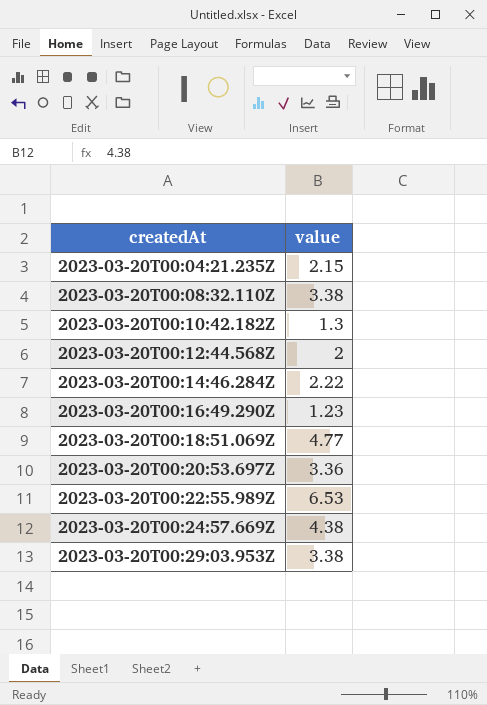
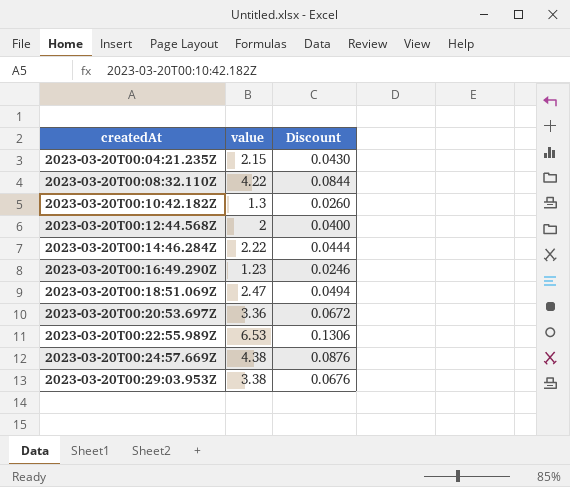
column Discount | formula: none -> [value] * 0.02
2023-03-20T00:08:32.110Z | value: 3.38 -> 4.22
2023-03-20T00:18:51.069Z | value: 4.77 -> 2.47

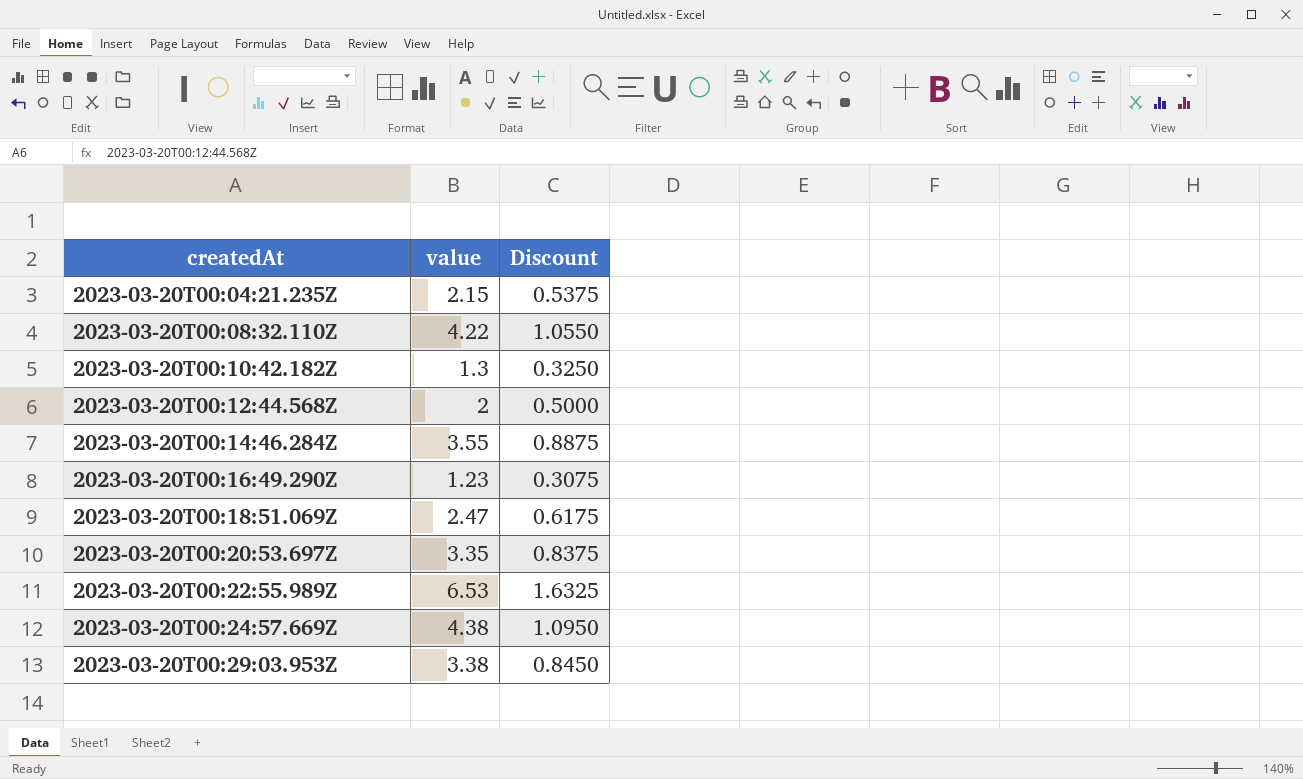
column Discount | formula: [value] * 0.02 -> [value] * 0.25
2023-03-20T00:14:46.284Z | value: 2.22 -> 3.55
2023-03-20T00:20:53.697Z | value: 3.36 -> 3.35

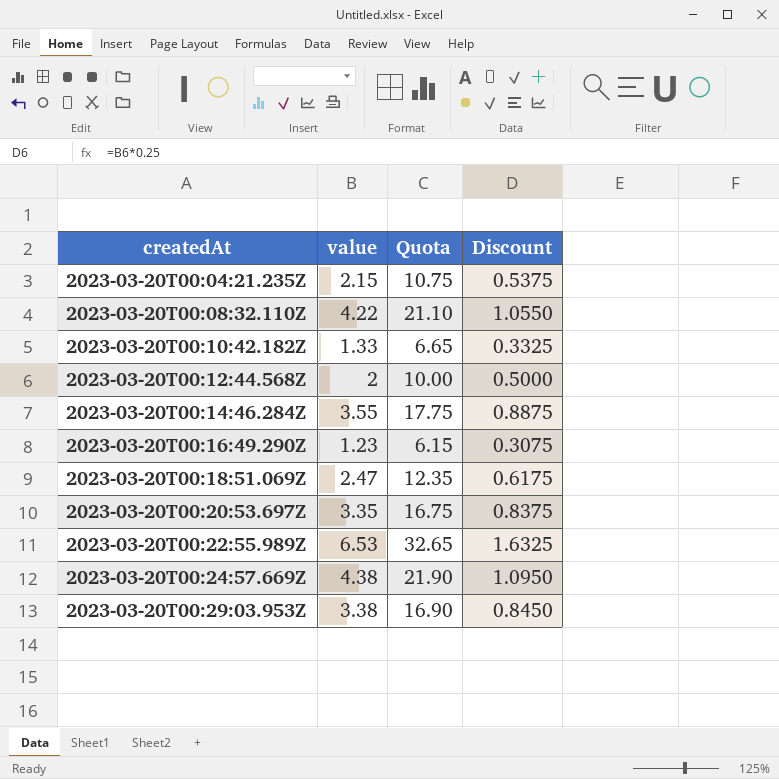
column Quota | formula: none -> [value] * 5
2023-03-20T00:10:42.182Z | value: 1.3 -> 1.33
2023-03-20T00:10:42.182Z | Discount: 0.3250 -> 0.3325

